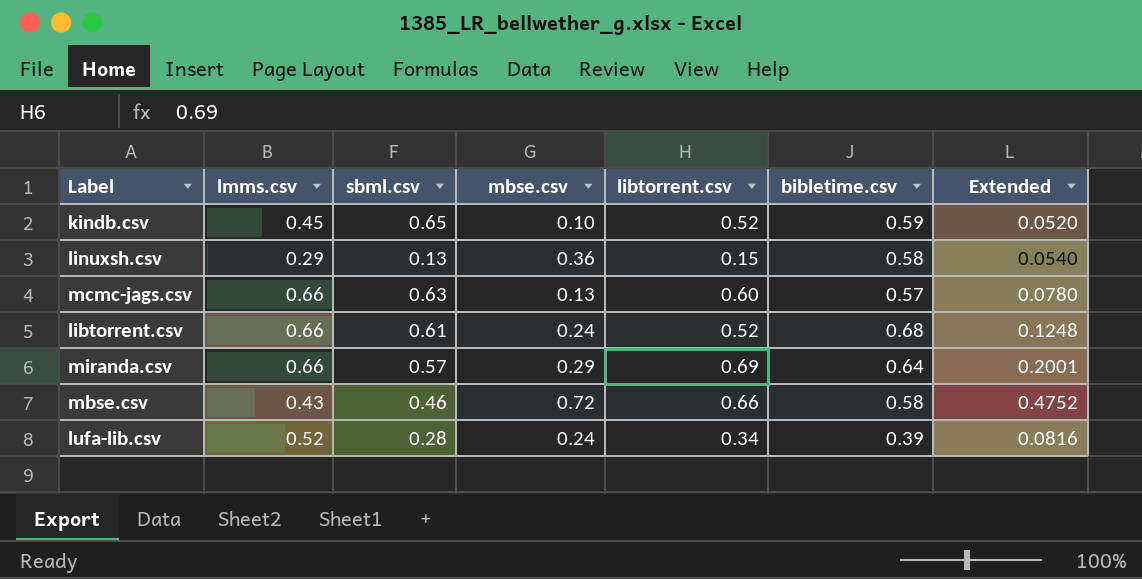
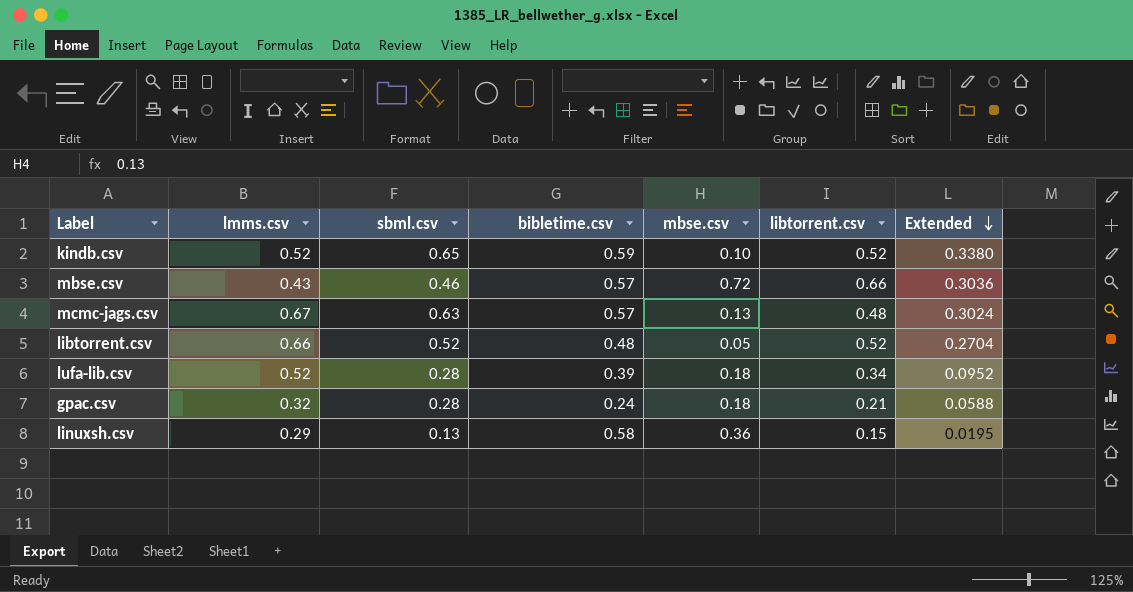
row order: none -> Extended descending
column bibletime.csv | position: 6 -> 4
column Extended | formula: [mbse.csv] * [libtorrent.csv] -> [sbml.csv] * [libtorrent.csv]
row miranda.csv: 0.66 | 0.57 | 0.29 | 0.69 | 0.64 | 0.2001 -> none
kindb.csv | lmms.csv: 0.45 -> 0.52
mbse.csv | bibletime.csv: 0.58 -> 0.57
mcmc-jags.csv | lmms.csv: 0.66 -> 0.67
mcmc-jags.csv | libtorrent.csv: 0.60 -> 0.48
libtorrent.csv | sbml.csv: 0.61 -> 0.52
libtorrent.csv | bibletime.csv: 0.68 -> 0.48
libtorrent.csv | mbse.csv: 0.24 -> 0.05
lufa-lib.csv | mbse.csv: 0.24 -> 0.18
row gpac.csv: none -> 0.32 | 0.28 | 0.24 | 0.18 | 0.21 | 0.0588

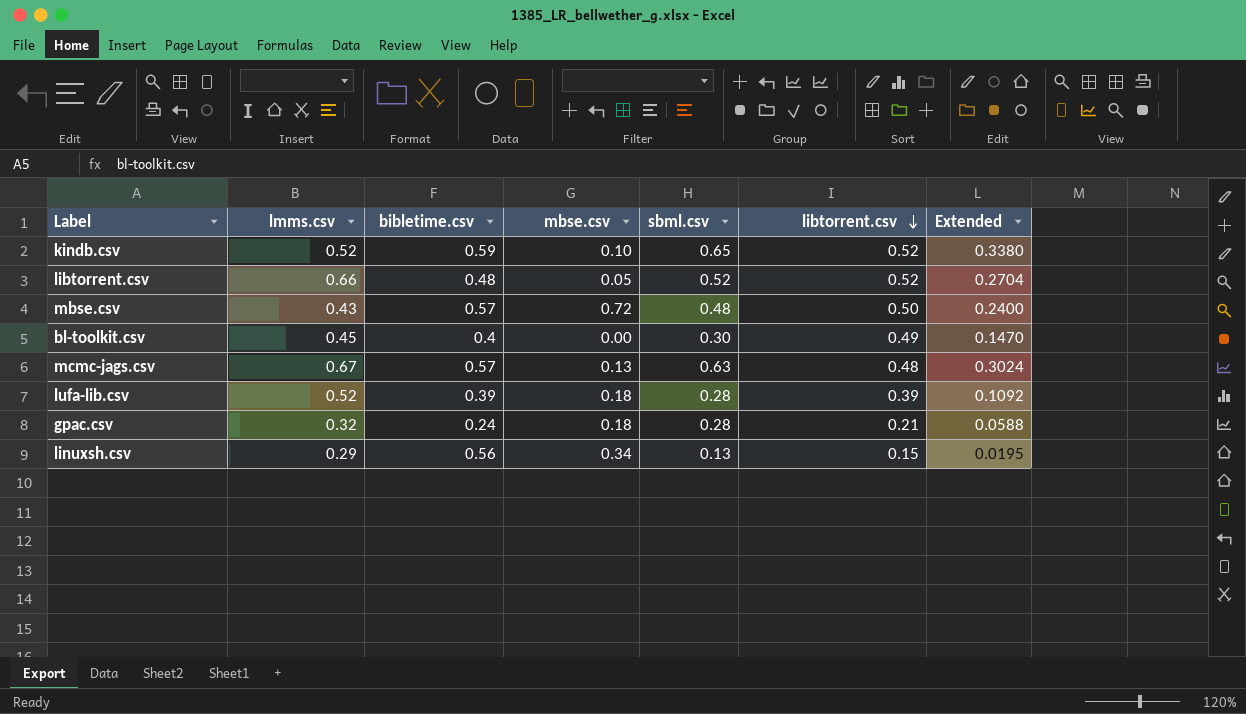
row order: Extended descending -> libtorrent.csv descending
column sbml.csv | position: 3 -> 5
mbse.csv | sbml.csv: 0.46 -> 0.48
mbse.csv | libtorrent.csv: 0.66 -> 0.50
mbse.csv | Extended: 0.3036 -> 0.2400
row bl-toolkit.csv: none -> 0.45 | 0.4 | 0.00 | 0.30 | 0.49 | 0.1470
lufa-lib.csv | libtorrent.csv: 0.34 -> 0.39
lufa-lib.csv | Extended: 0.0952 -> 0.1092
linuxsh.csv | bibletime.csv: 0.58 -> 0.56
linuxsh.csv | mbse.csv: 0.36 -> 0.34

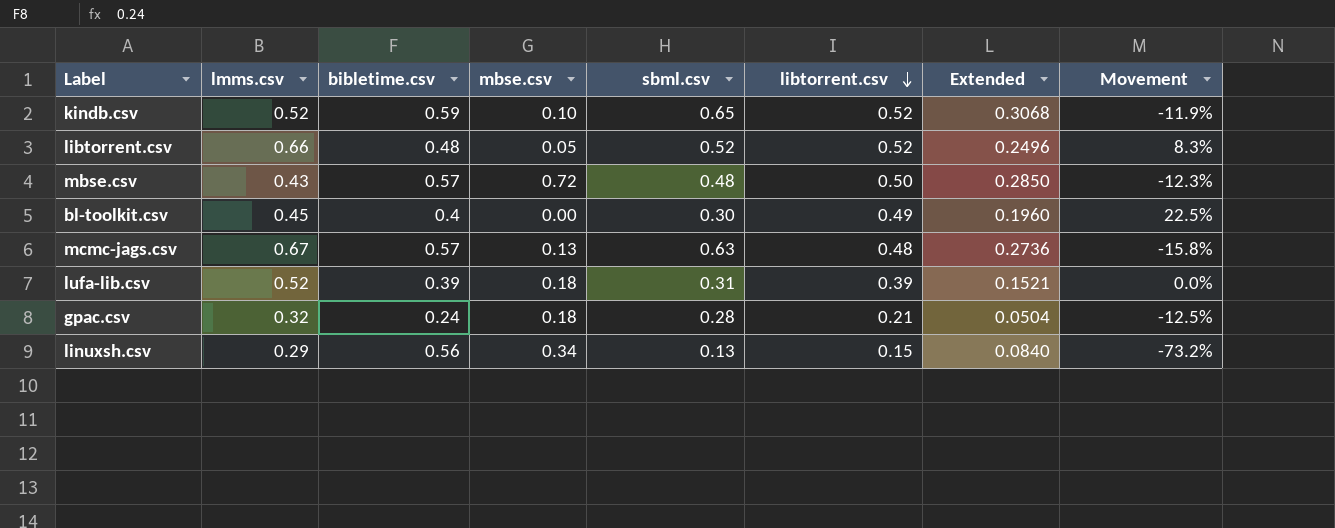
column Extended | formula: [sbml.csv] * [libtorrent.csv] -> [bibletime.csv] * [libtorrent.csv]
column Movement | formula: none -> ([libtorrent.csv] - [bibletime.csv]) / [bibletime.csv]
lufa-lib.csv | sbml.csv: 0.28 -> 0.31

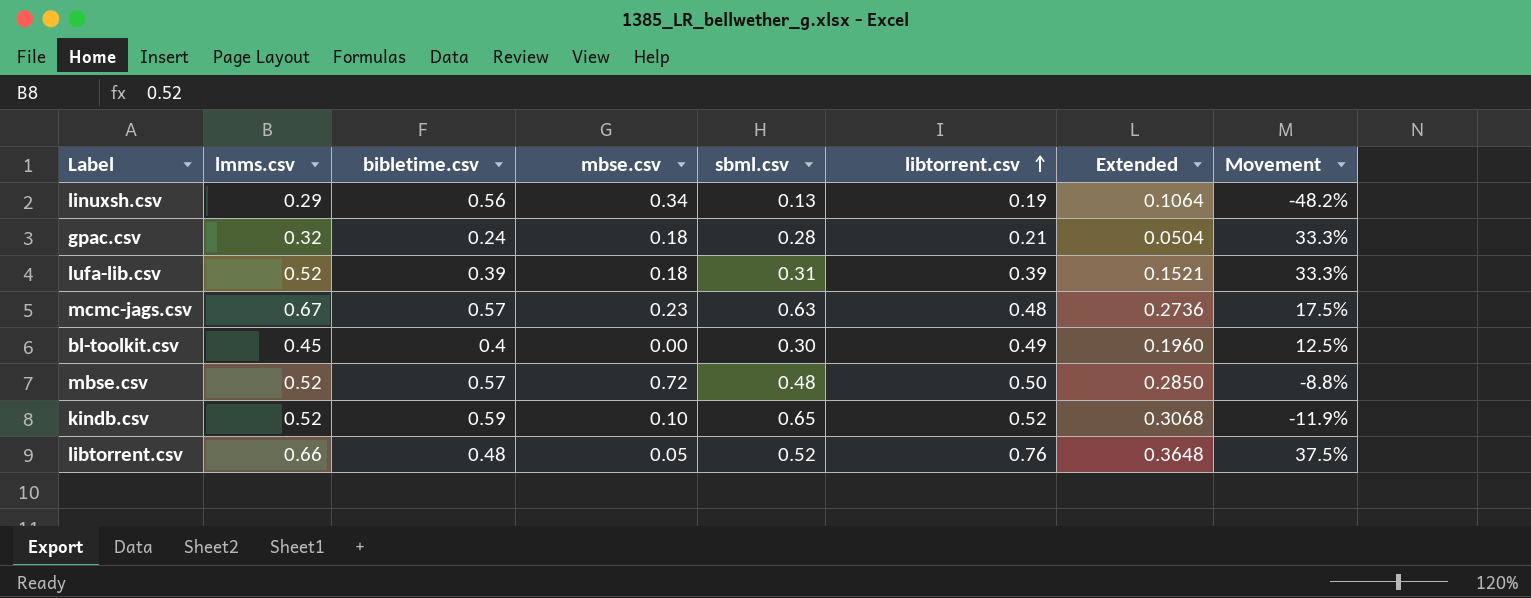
row order: libtorrent.csv descending -> libtorrent.csv ascending
column Movement | formula: ([libtorrent.csv] - [bibletime.csv]) / [bibletime.csv] -> ([lmms.csv] - [bibletime.csv]) / [bibletime.csv]
linuxsh.csv | libtorrent.csv: 0.15 -> 0.19
linuxsh.csv | Extended: 0.0840 -> 0.1064
mcmc-jags.csv | mbse.csv: 0.13 -> 0.23
mbse.csv | lmms.csv: 0.43 -> 0.52
libtorrent.csv | libtorrent.csv: 0.52 -> 0.76
libtorrent.csv | Extended: 0.2496 -> 0.3648

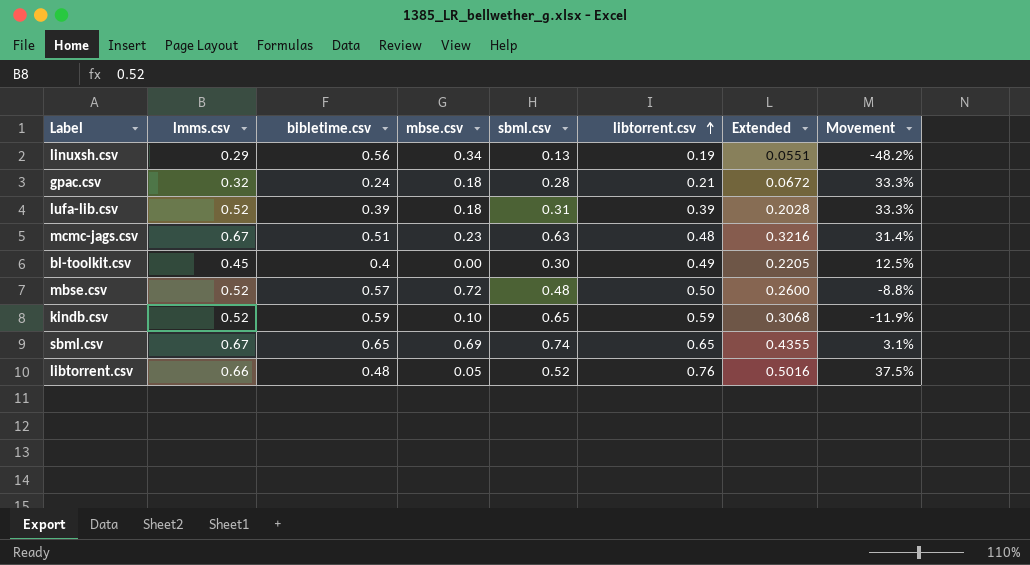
column Extended | formula: [bibletime.csv] * [libtorrent.csv] -> [lmms.csv] * [libtorrent.csv]
mcmc-jags.csv | bibletime.csv: 0.57 -> 0.51
mcmc-jags.csv | Movement: 17.5% -> 31.4%
kindb.csv | libtorrent.csv: 0.52 -> 0.59
row sbml.csv: none -> 0.67 | 0.65 | 0.69 | 0.74 | 0.65 | 0.4355 | 3.1%

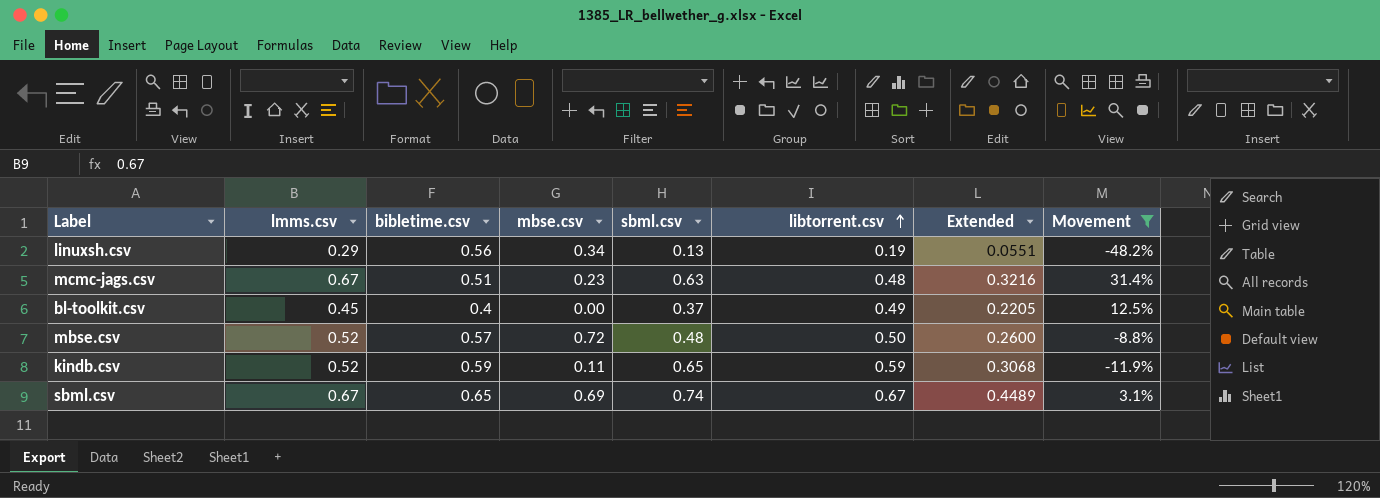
filter: none -> Movement <= 31.4%
bl-toolkit.csv | sbml.csv: 0.30 -> 0.37
kindb.csv | mbse.csv: 0.10 -> 0.11
sbml.csv | libtorrent.csv: 0.65 -> 0.67
sbml.csv | Extended: 0.4355 -> 0.4489

